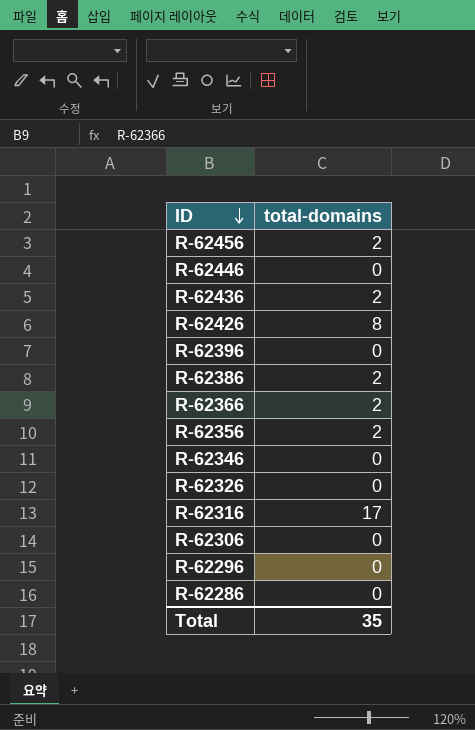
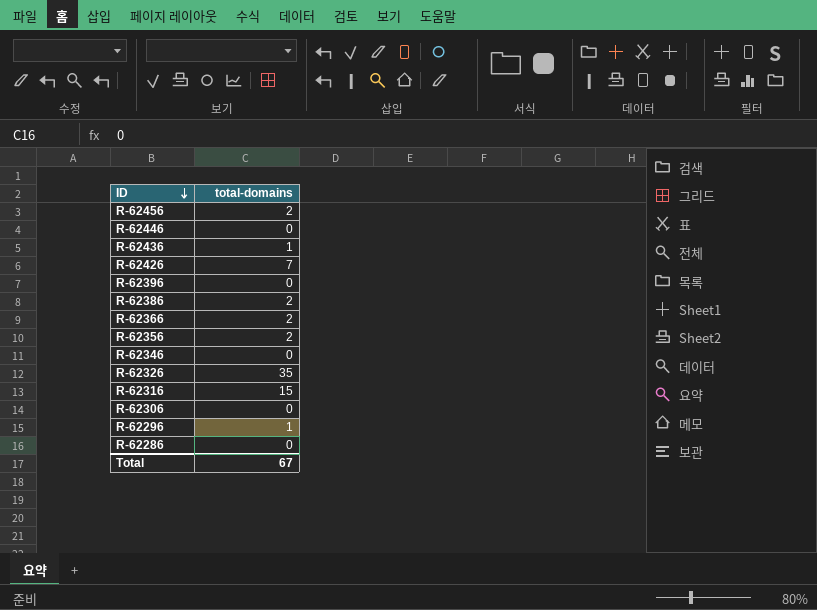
R-62436 | total-domains: 2 -> 1
R-62426 | total-domains: 8 -> 7
R-62326 | total-domains: 0 -> 35
R-62316 | total-domains: 17 -> 15
R-62296 | total-domains: 0 -> 1
Total | total-domains: 35 -> 67

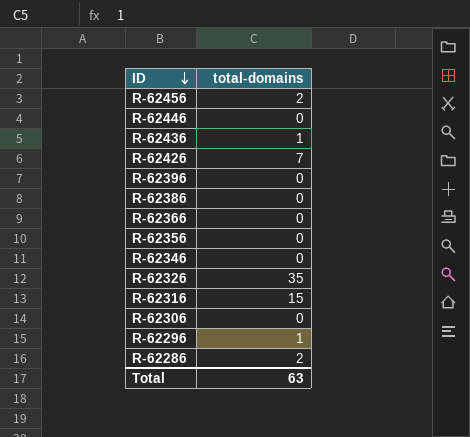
R-62386 | total-domains: 2 -> 0
R-62366 | total-domains: 2 -> 0
R-62356 | total-domains: 2 -> 0
R-62286 | total-domains: 0 -> 2
Total | total-domains: 67 -> 63

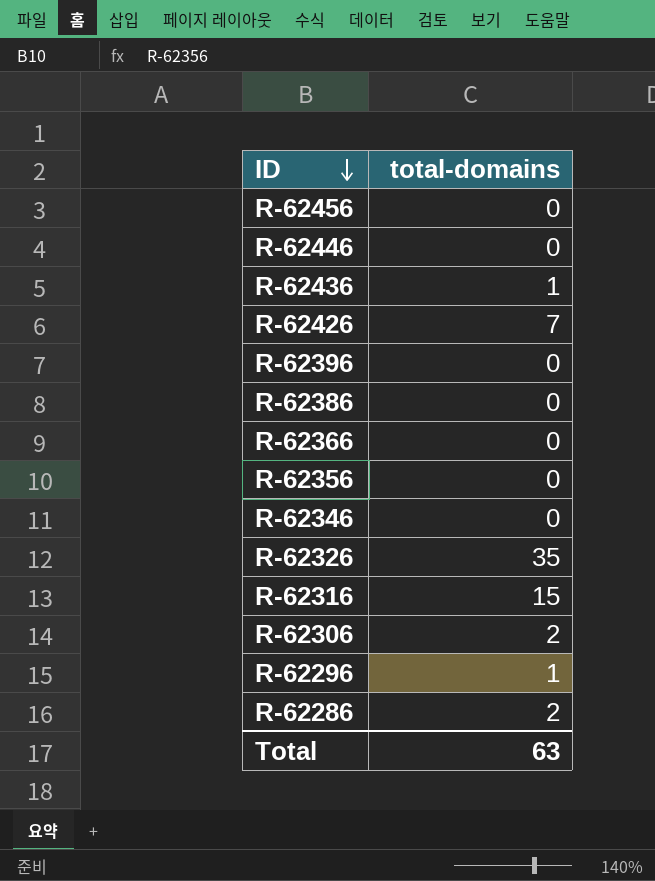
R-62456 | total-domains: 2 -> 0
R-62306 | total-domains: 0 -> 2

